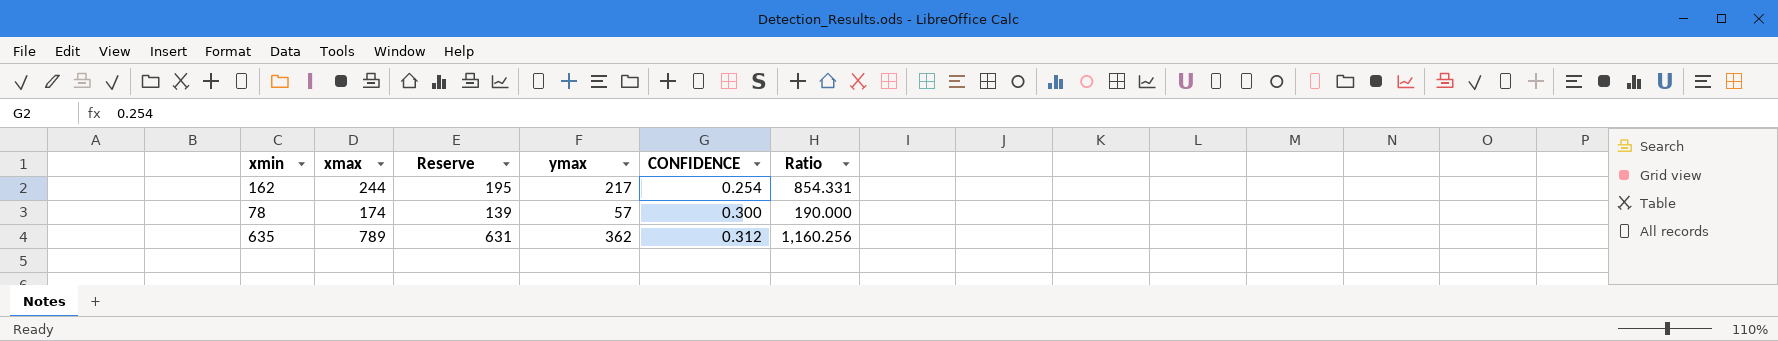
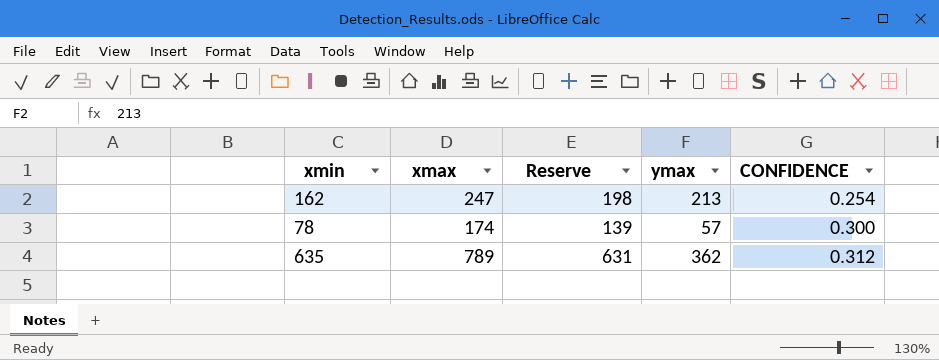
column Ratio | formula: [ymax] / [CONFIDENCE] -> none
162 | xmax: 244 -> 247
162 | Reserve: 195 -> 198
162 | ymax: 217 -> 213

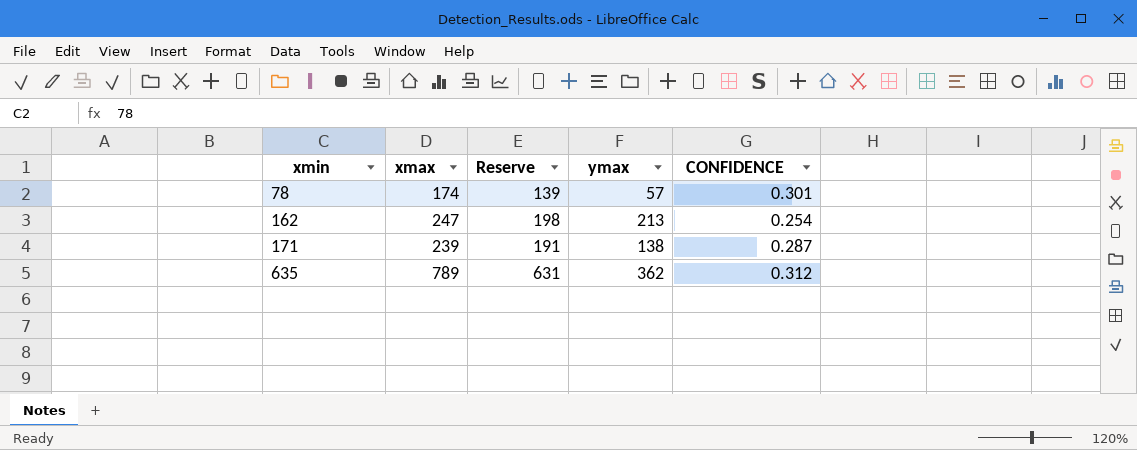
row order: CONFIDENCE ascending -> xmin ascending
78 | CONFIDENCE: 0.300 -> 0.301
row 171: none -> 239 | 191 | 138 | 0.287

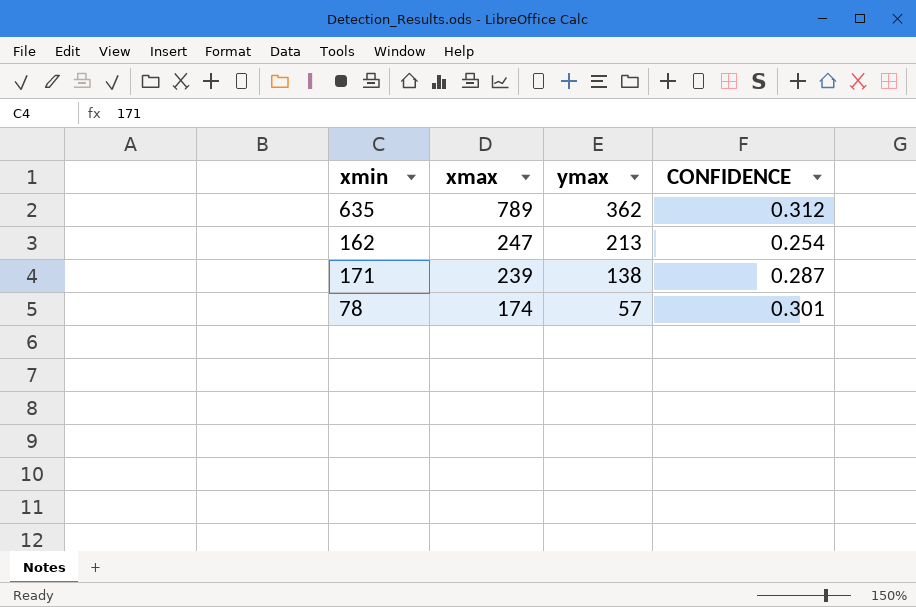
row order: xmin ascending -> xmax descending
column Reserve | formula: [xmax] * 0.8 -> none

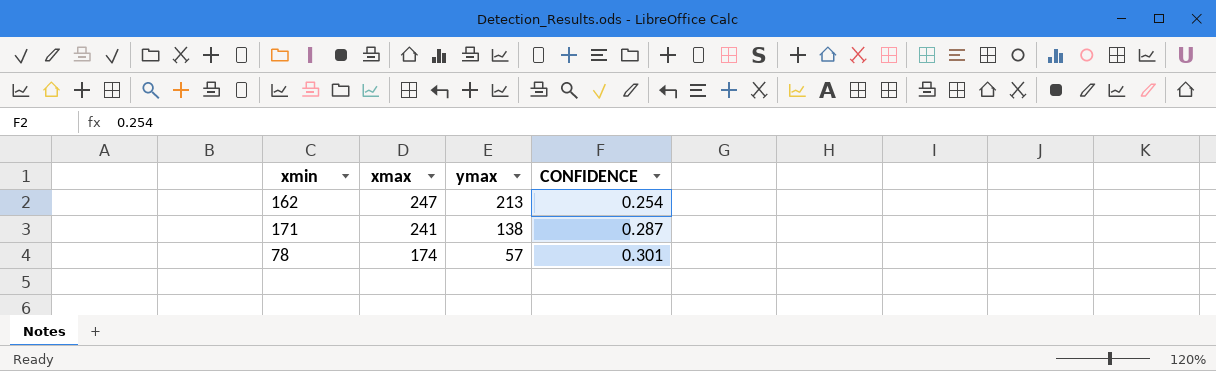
row 635: 789 | 362 | 0.312 -> none
171 | xmax: 239 -> 241

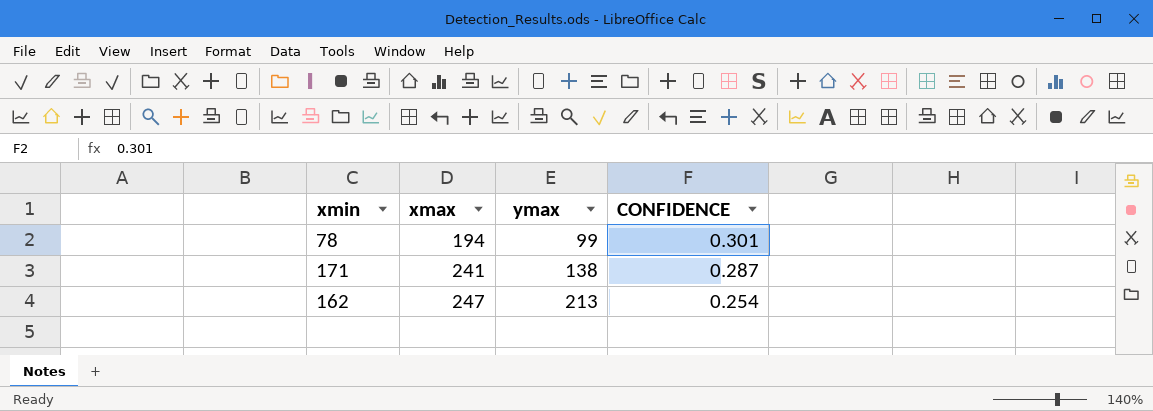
row order: xmax descending -> xmax ascending
78 | xmax: 174 -> 194
78 | ymax: 57 -> 99

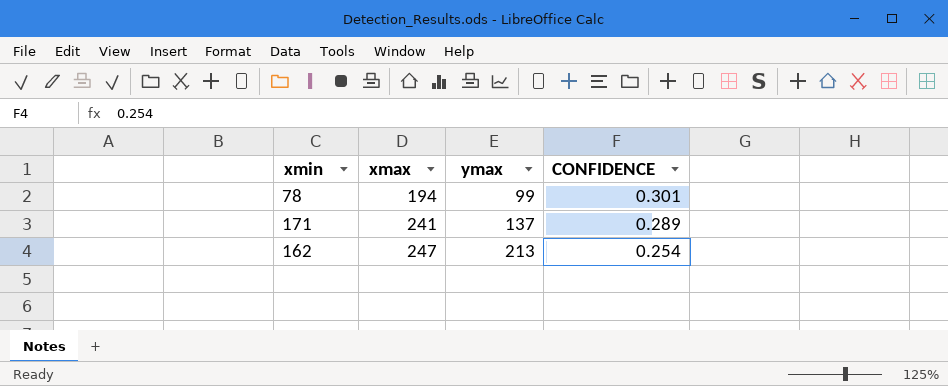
171 | ymax: 138 -> 137
171 | CONFIDENCE: 0.287 -> 0.289

